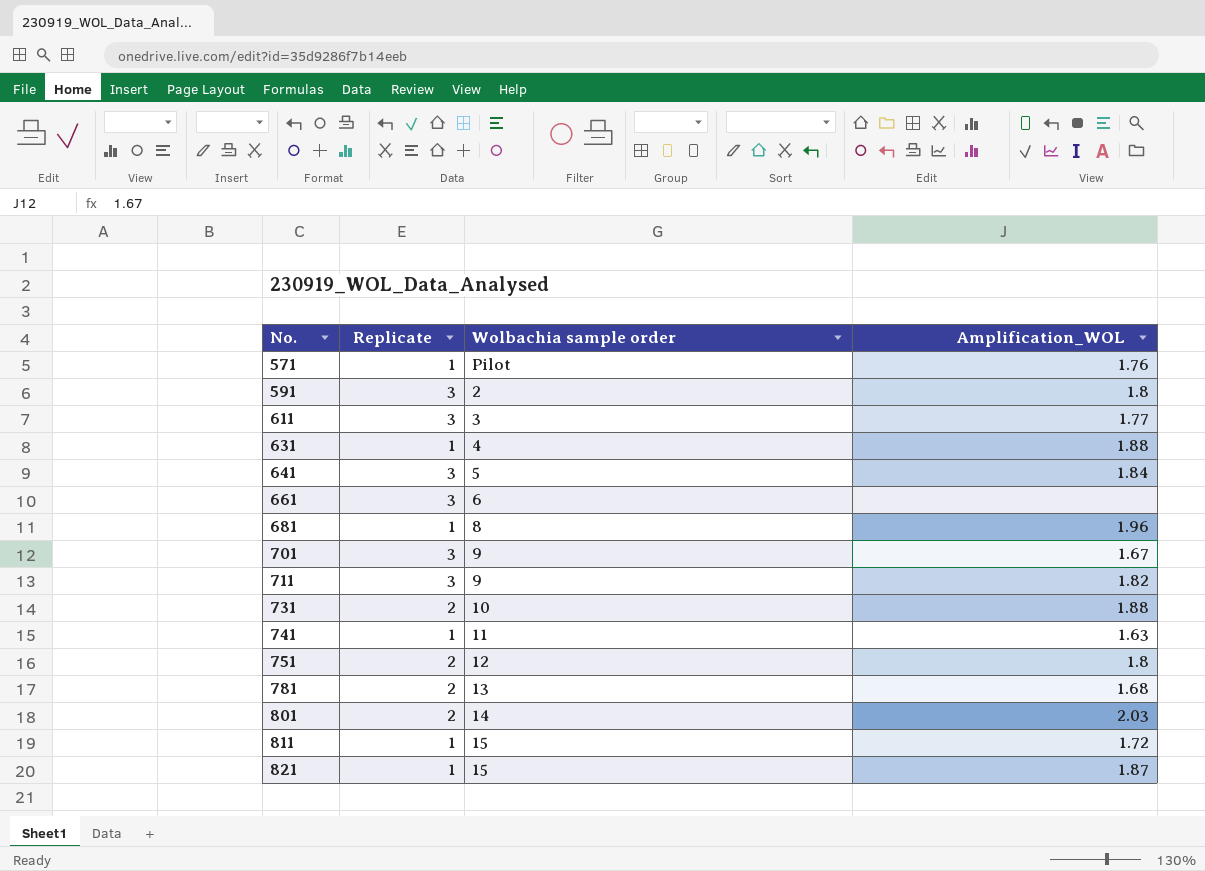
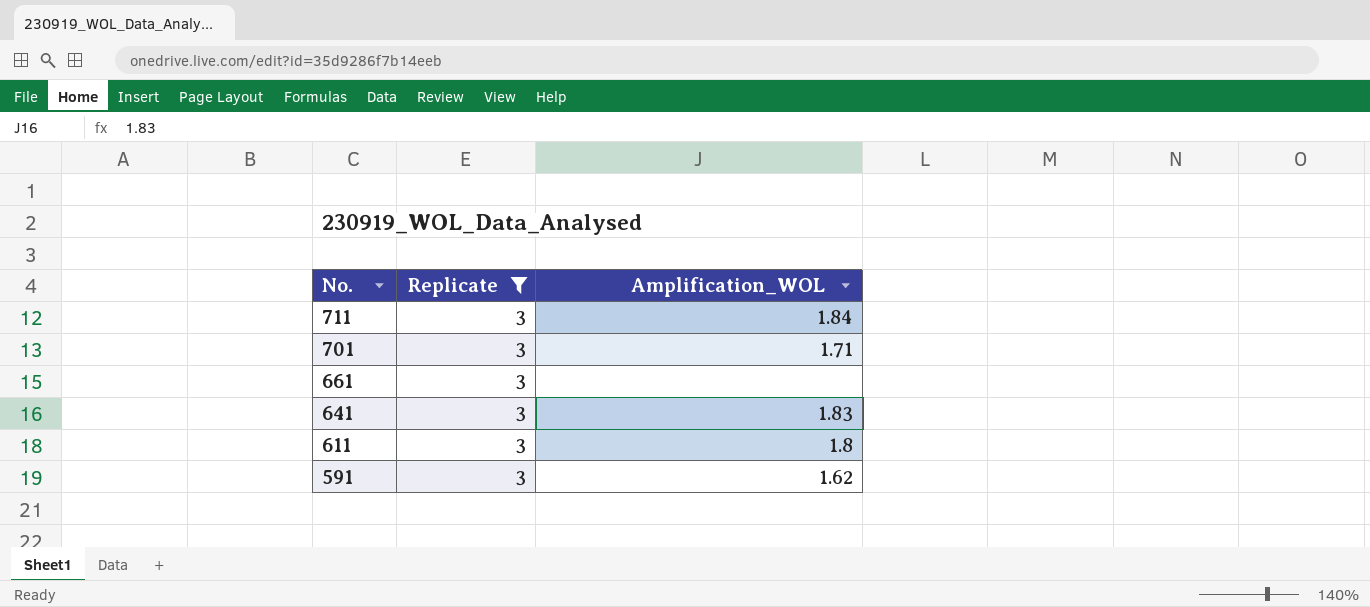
filter: none -> Replicate = 3
row order: No. ascending -> No. descending
column Wolbachia sample order | position: 3 -> none
711 | Amplification_WOL: 1.82 -> 1.84
701 | Amplification_WOL: 1.67 -> 1.71
641 | Amplification_WOL: 1.84 -> 1.83
611 | Amplification_WOL: 1.77 -> 1.8
591 | Amplification_WOL: 1.8 -> 1.62

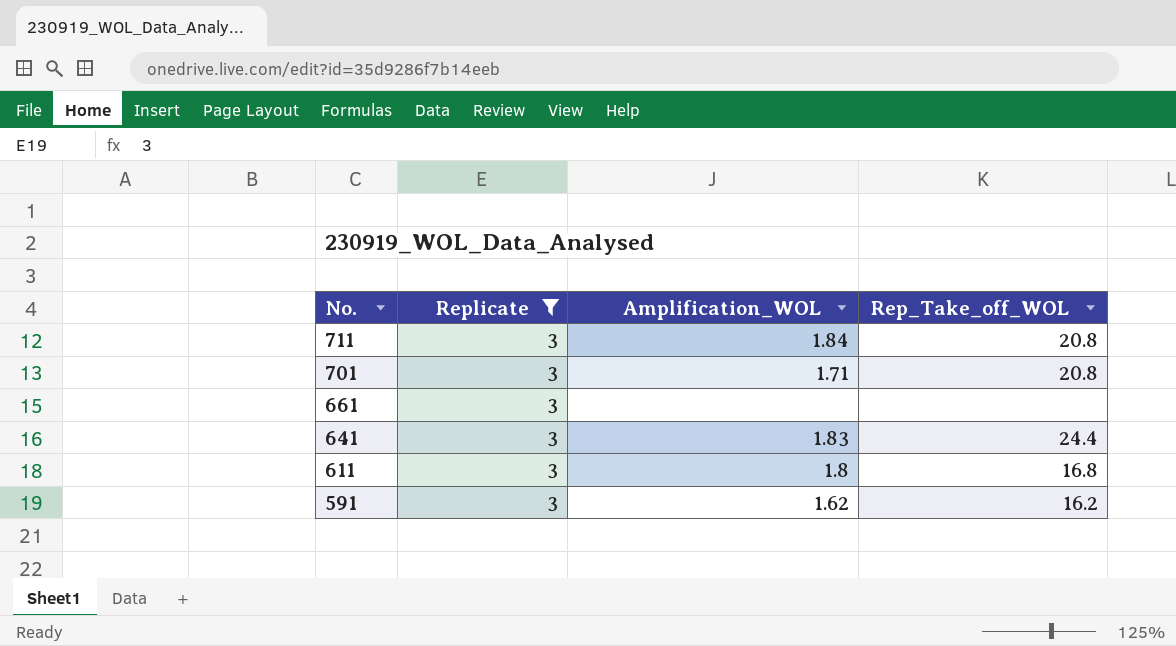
column Rep_Take_off_WOL | position: none -> 4

